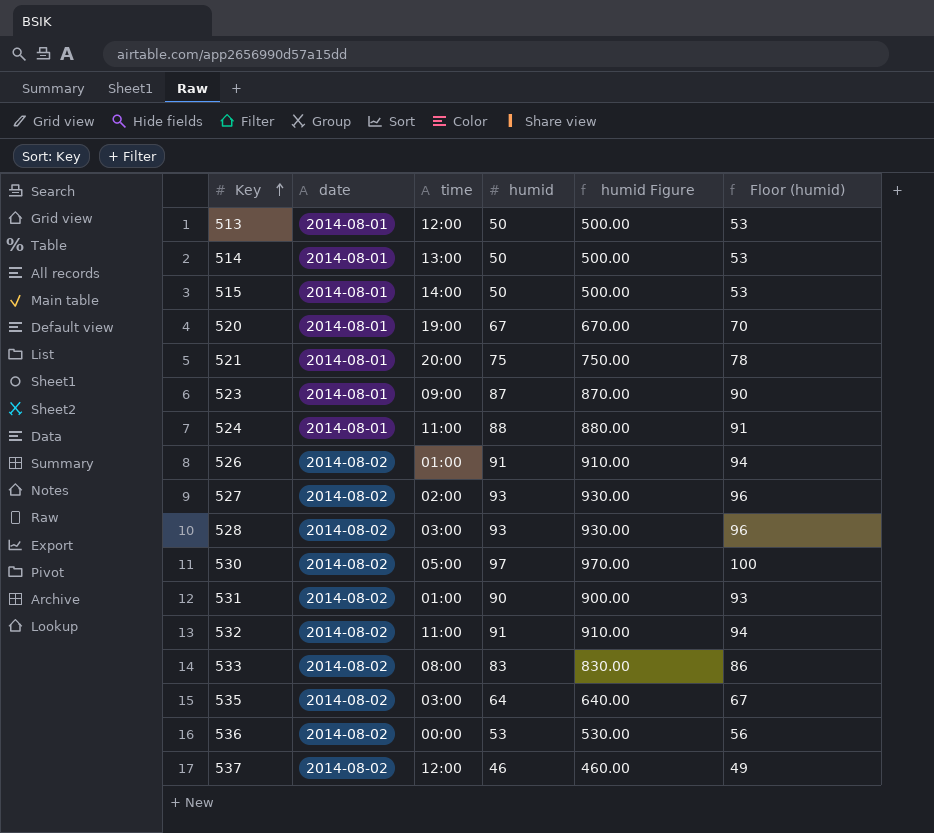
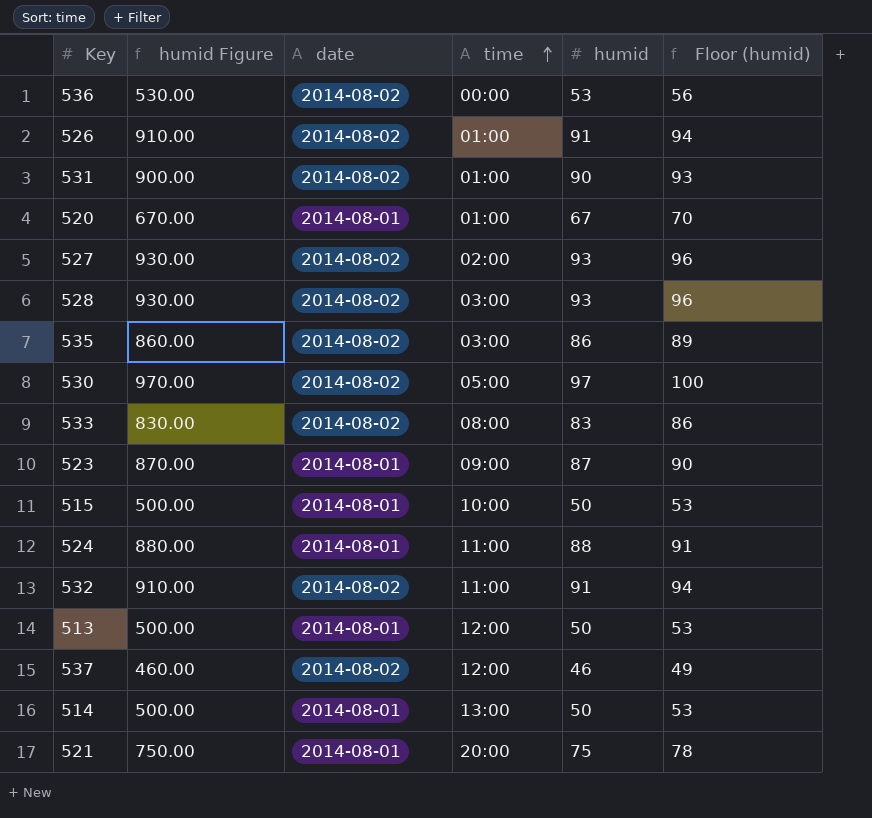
row order: Key ascending -> time ascending
column humid Figure | position: 5 -> 2
520 | time: 19:00 -> 01:00
535 | humid Figure: 640.00 -> 860.00
535 | humid: 64 -> 86
535 | Floor (humid): 67 -> 89
515 | time: 14:00 -> 10:00

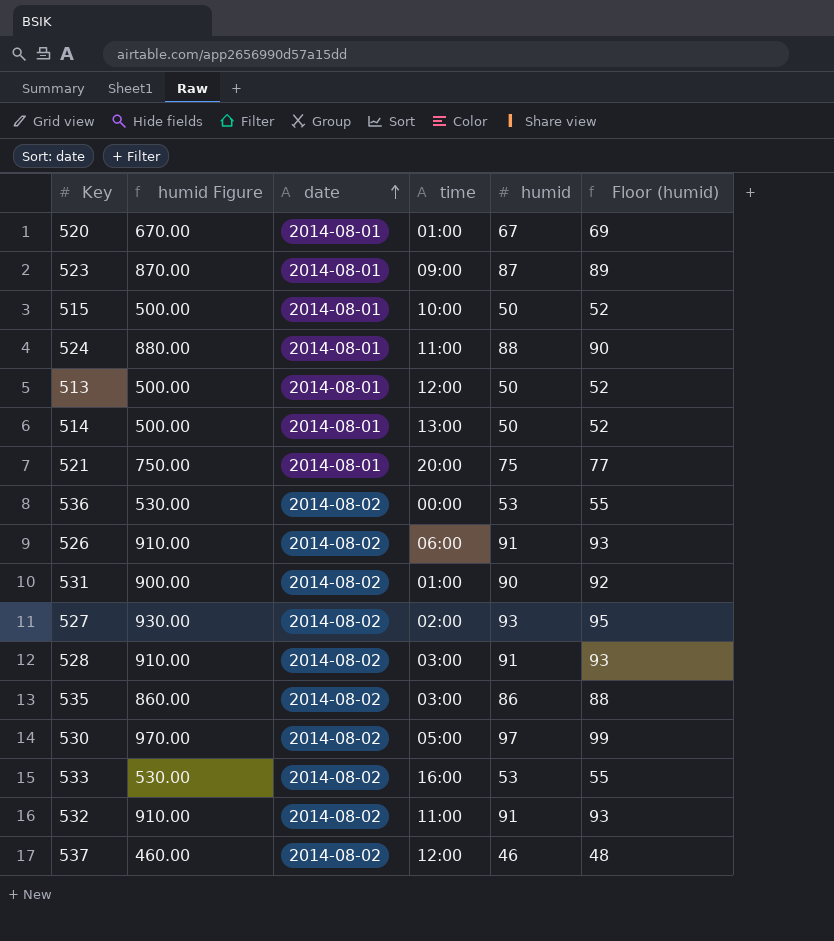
row order: time ascending -> date ascending
column Floor (humid) | formula: [humid] + 3 -> [humid] + 2
526 | time: 01:00 -> 06:00
528 | humid Figure: 930.00 -> 910.00
528 | humid: 93 -> 91
533 | humid Figure: 830.00 -> 530.00
533 | time: 08:00 -> 16:00
533 | humid: 83 -> 53

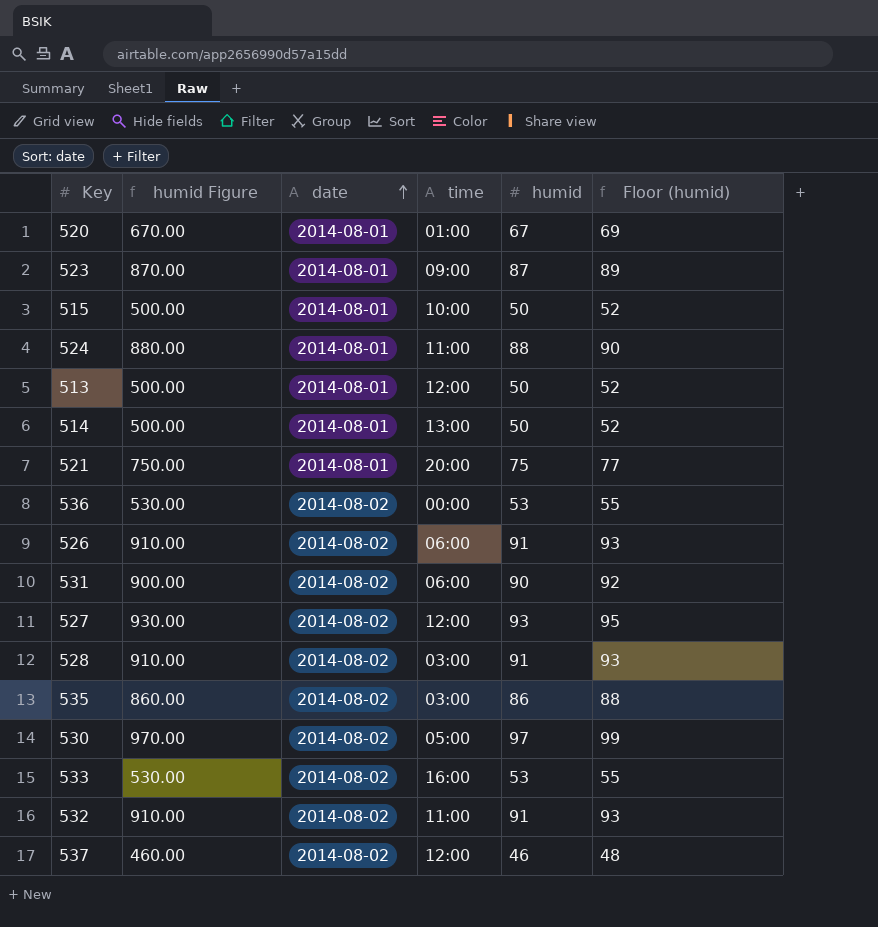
531 | time: 01:00 -> 06:00
527 | time: 02:00 -> 12:00

